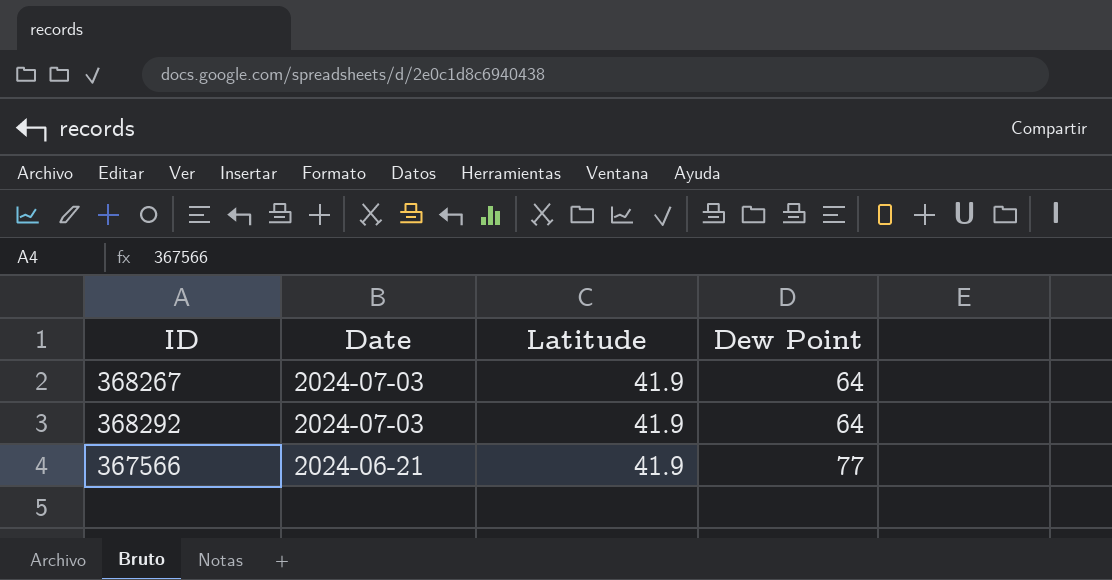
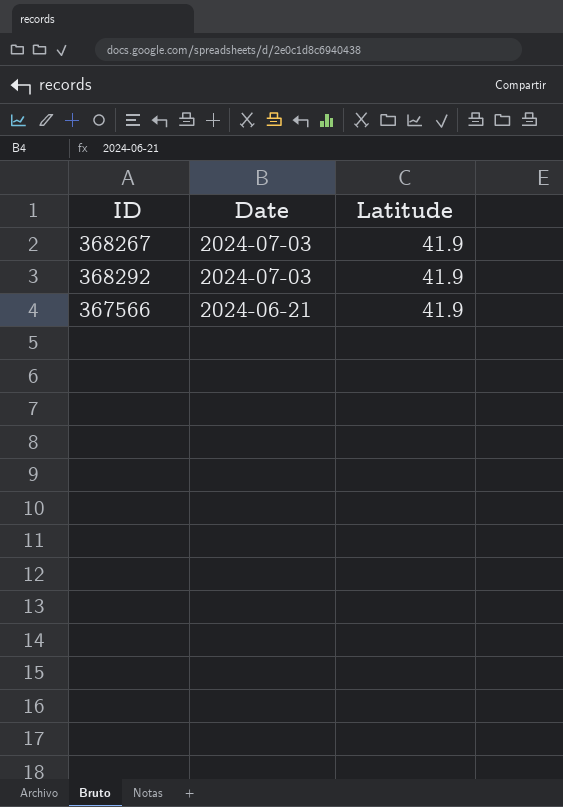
column Dew Point | position: 4 -> none

